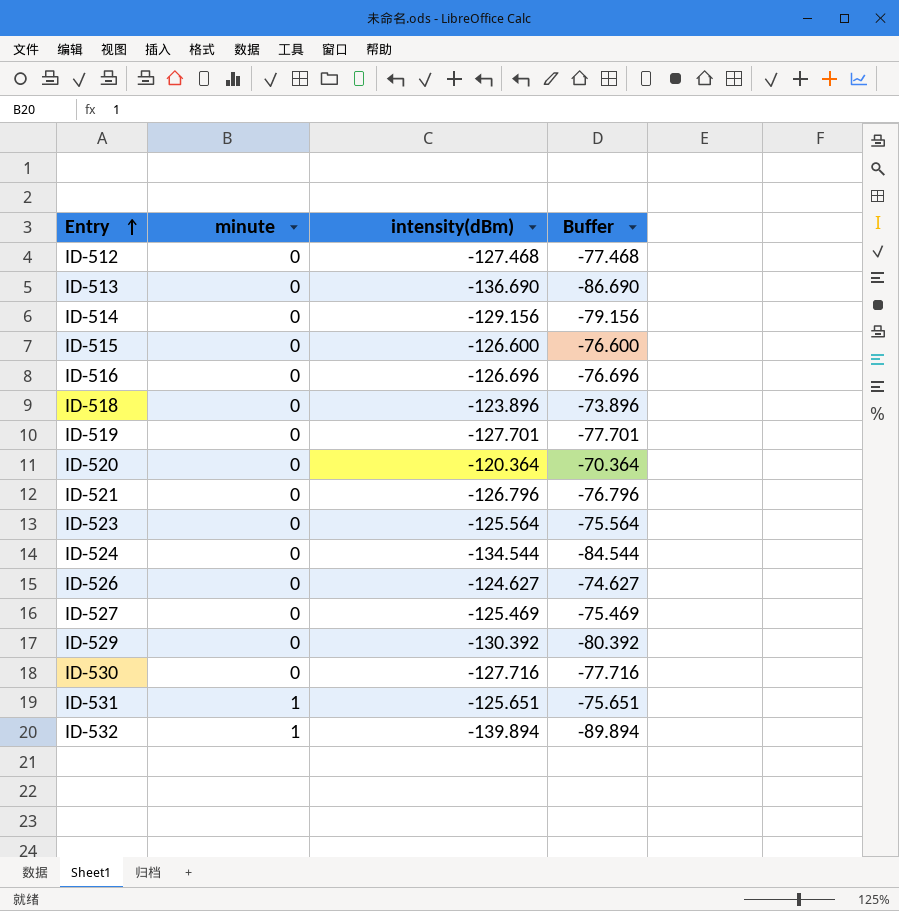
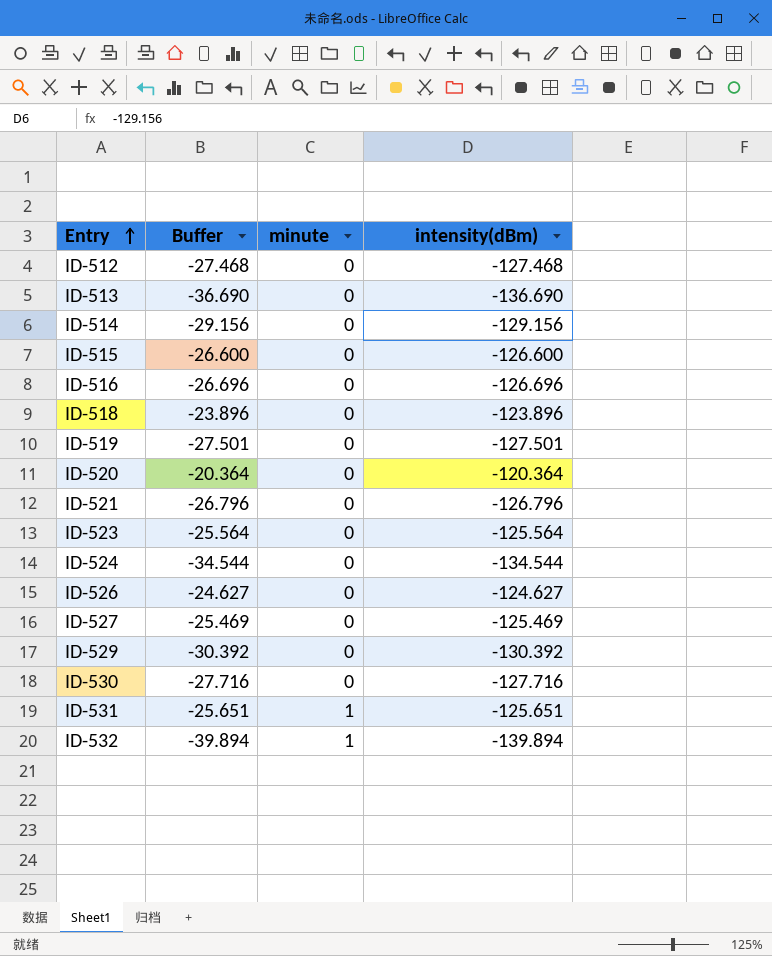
column Buffer | formula: [intensity(dBm)] + 50 -> [intensity(dBm)] + 100
column Buffer | position: 4 -> 2
ID-519 | intensity(dBm): -127.701 -> -127.501

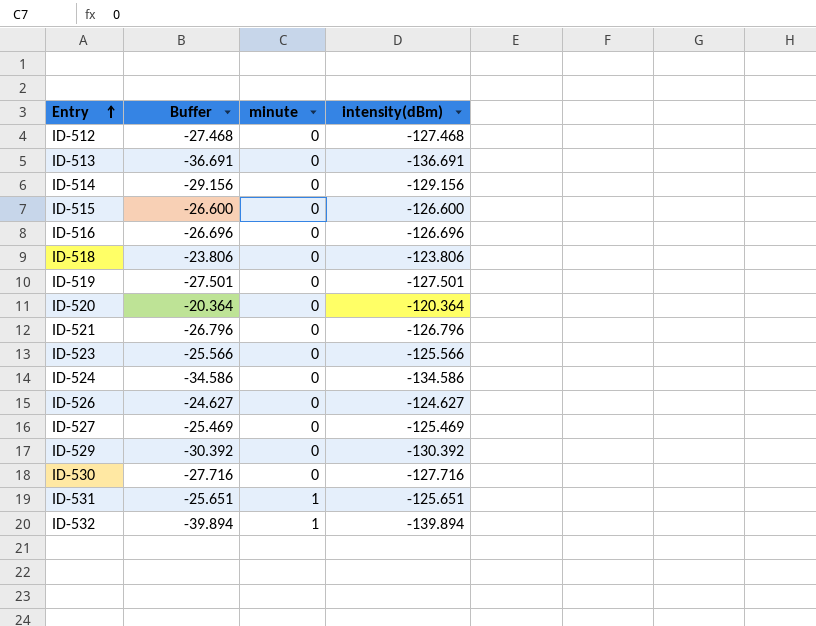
ID-513 | Buffer: -36.690 -> -36.691
ID-513 | intensity(dBm): -136.690 -> -136.691
ID-518 | Buffer: -23.896 -> -23.806
ID-518 | intensity(dBm): -123.896 -> -123.806
ID-523 | Buffer: -25.564 -> -25.566
ID-523 | intensity(dBm): -125.564 -> -125.566
ID-524 | Buffer: -34.544 -> -34.586
ID-524 | intensity(dBm): -134.544 -> -134.586

